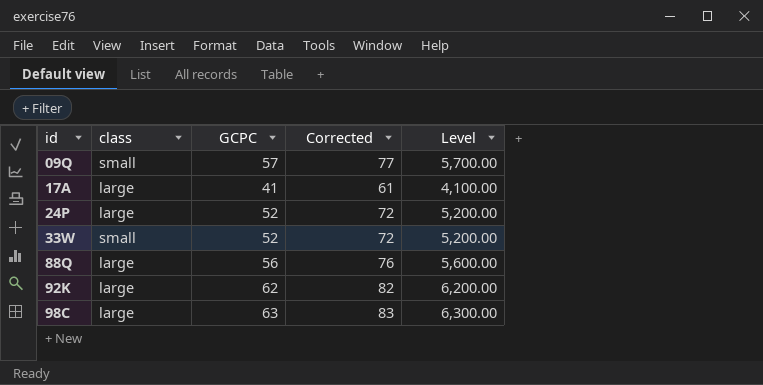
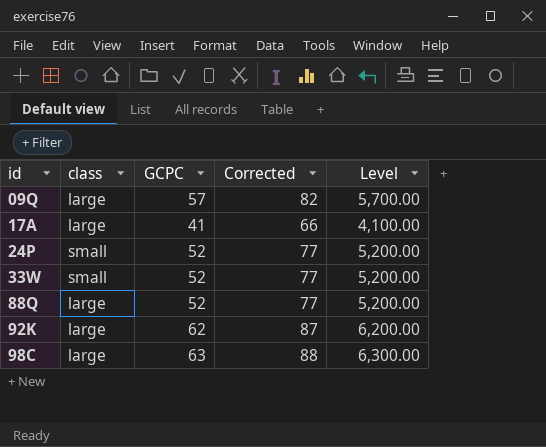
column Corrected | formula: [GCPC] + 20 -> [GCPC] + 25
09Q | class: small -> large
24P | class: large -> small
88Q | GCPC: 56 -> 52
88Q | Level: 5,600.00 -> 5,200.00

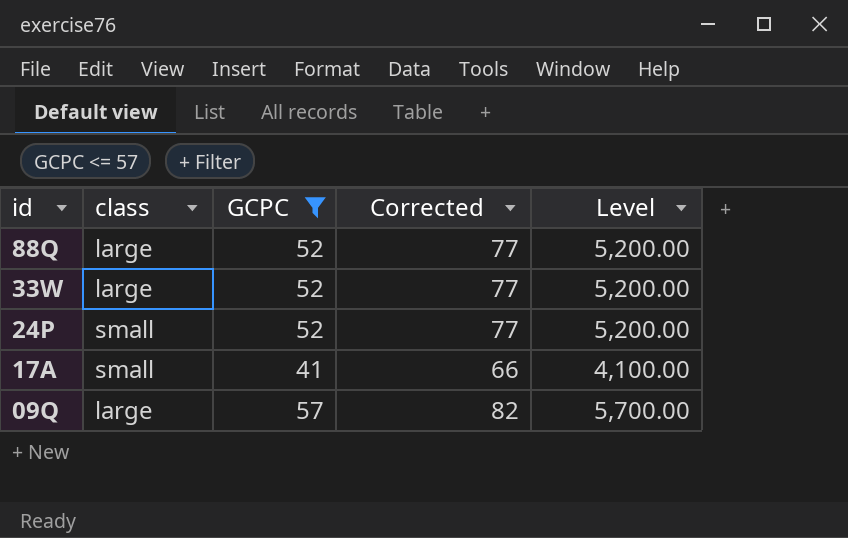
filter: none -> GCPC <= 57
row order: id ascending -> id descending
33W | class: small -> large
17A | class: large -> small

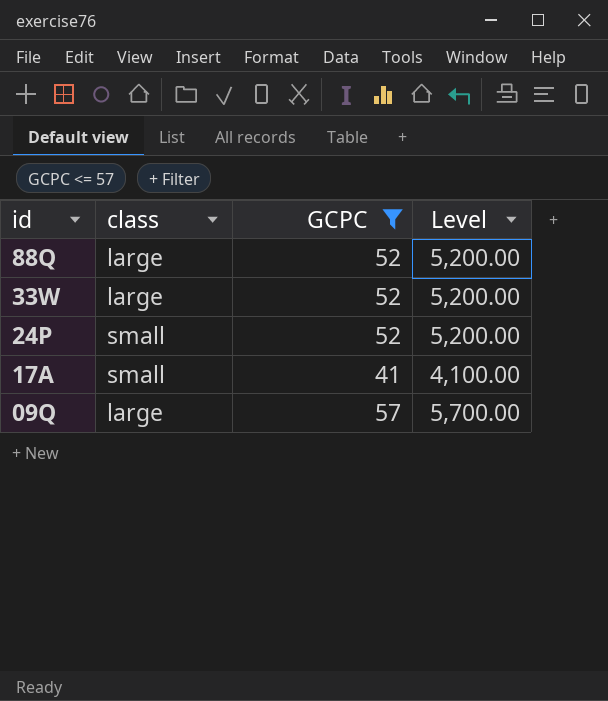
column Corrected | formula: [GCPC] + 25 -> none

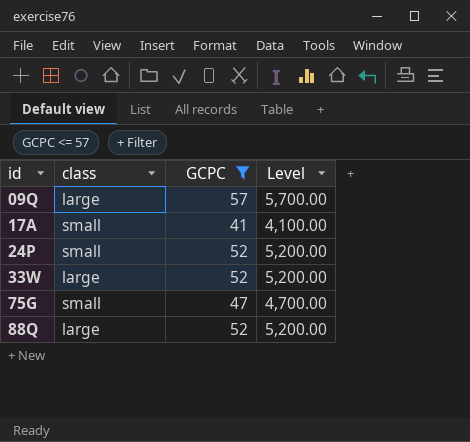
row order: id descending -> id ascending
row 75G: none -> small | 47 | 4,700.00

